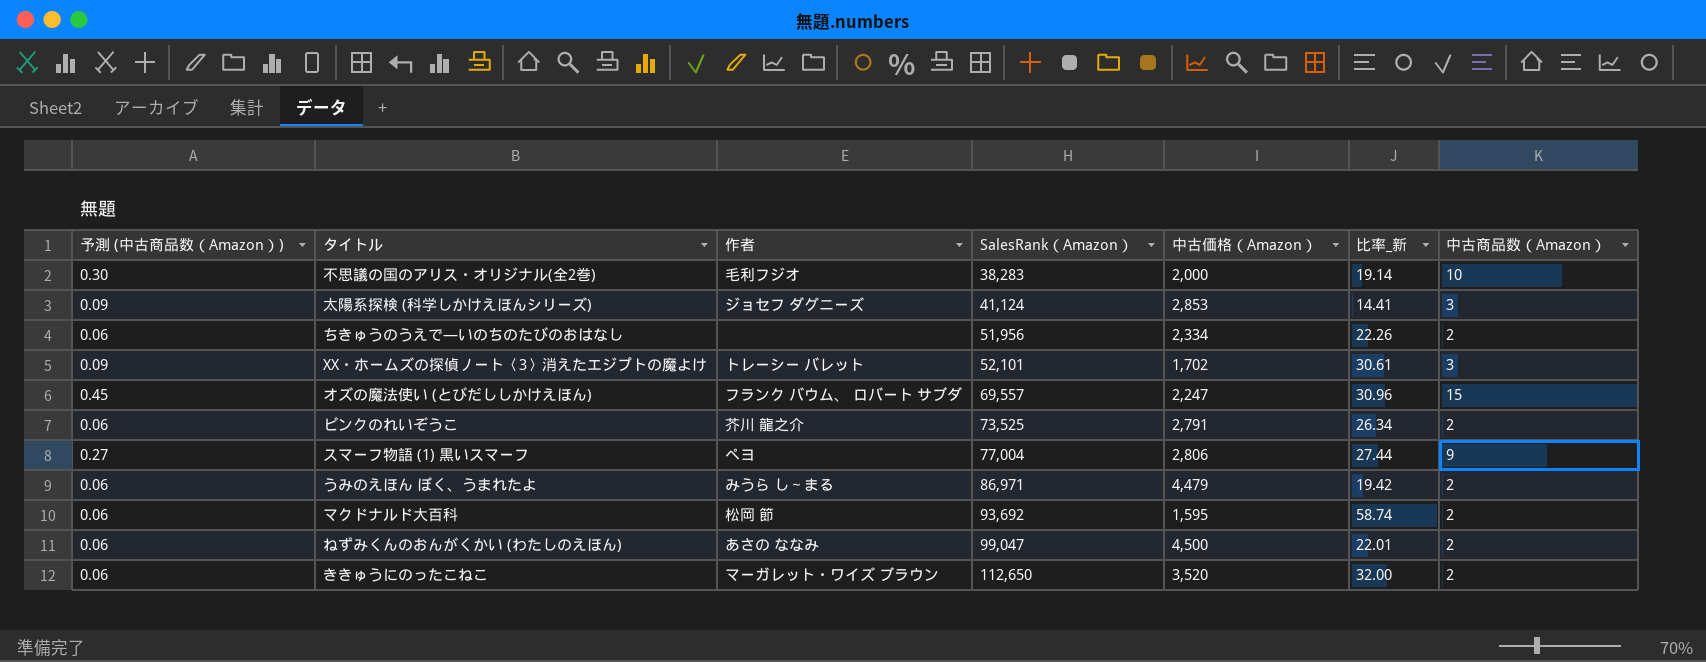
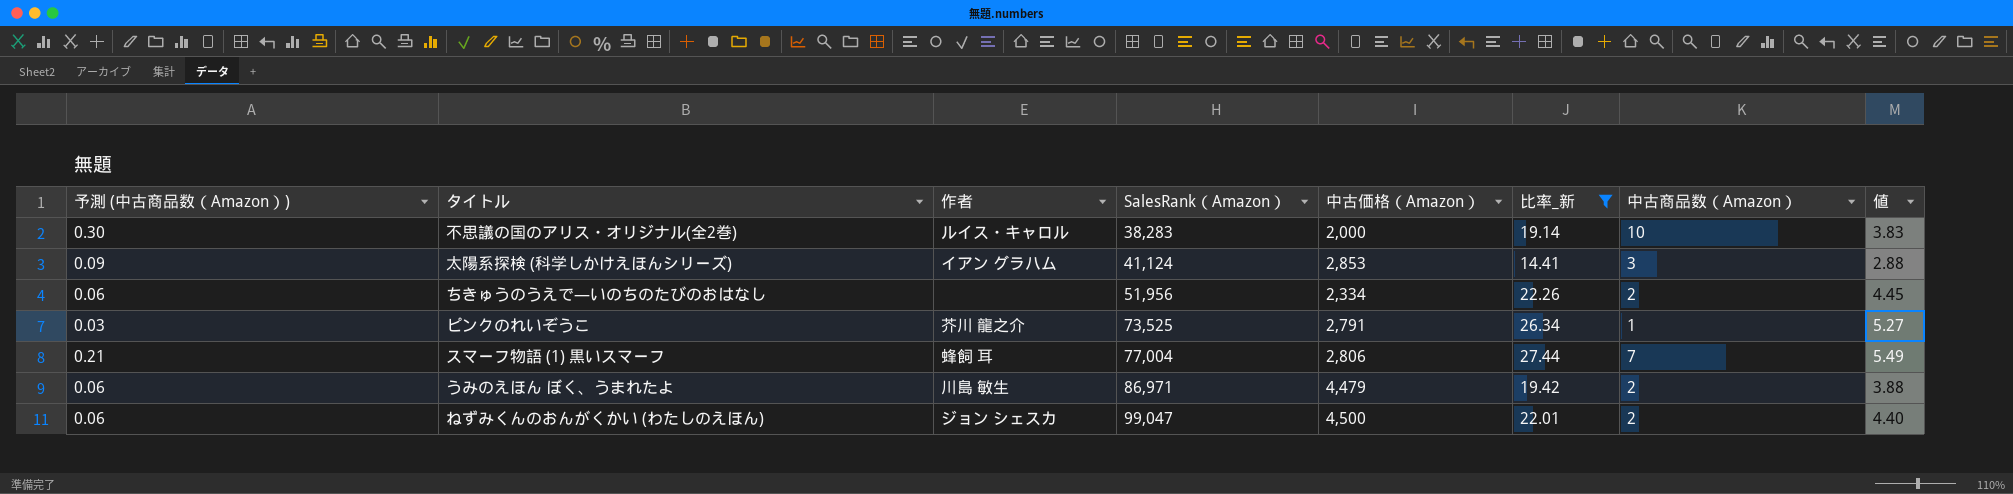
filter: none -> 比率_新 <= 27.44
column 値 | formula: none -> [比率_新] * 0.2
不思議の国のアリス・オリジナル(全2巻) | 作者: 毛利フジオ -> ルイス・キャロル
太陽系探検 (科学しかけえほんシリーズ) | 作者: ジョセフ ダグニーズ -> イアン グラハム
ピンクのれいぞうこ | 予測 (中古商品数（Amazon）): 0.06 -> 0.03
ピンクのれいぞうこ | 中古商品数（Amazon）: 2 -> 1
スマーフ物語 (1) 黒いスマーフ | 予測 (中古商品数（Amazon）): 0.27 -> 0.21
スマーフ物語 (1) 黒いスマーフ | 作者: ペヨ -> 蜂飼 耳
スマーフ物語 (1) 黒いスマーフ | 中古商品数（Amazon）: 9 -> 7
うみのえほん ぼく、うまれたよ | 作者: みうら し～まる -> 川島 敏生
ねずみくんのおんがくかい (わたしのえほん) | 作者: あさの ななみ -> ジョン シェスカ

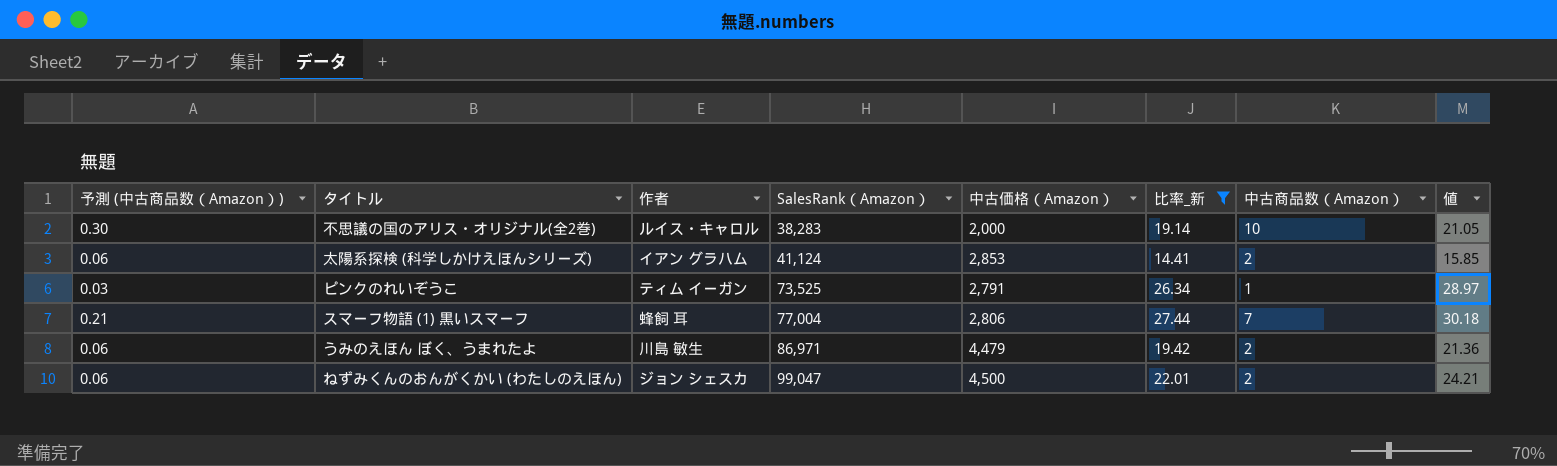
column 値 | formula: [比率_新] * 0.2 -> [比率_新] * 1.1
row ちきゅうのうえで―いのちのたびのおはなし: 0.06 | none | 51,956 | 2,334 | 22.26 | 2 | 4.45 -> none
太陽系探検 (科学しかけえほんシリーズ) | 予測 (中古商品数（Amazon）): 0.09 -> 0.06
太陽系探検 (科学しかけえほんシリーズ) | 中古商品数（Amazon）: 3 -> 2
ピンクのれいぞうこ | 作者: 芥川 龍之介 -> ティム イーガン

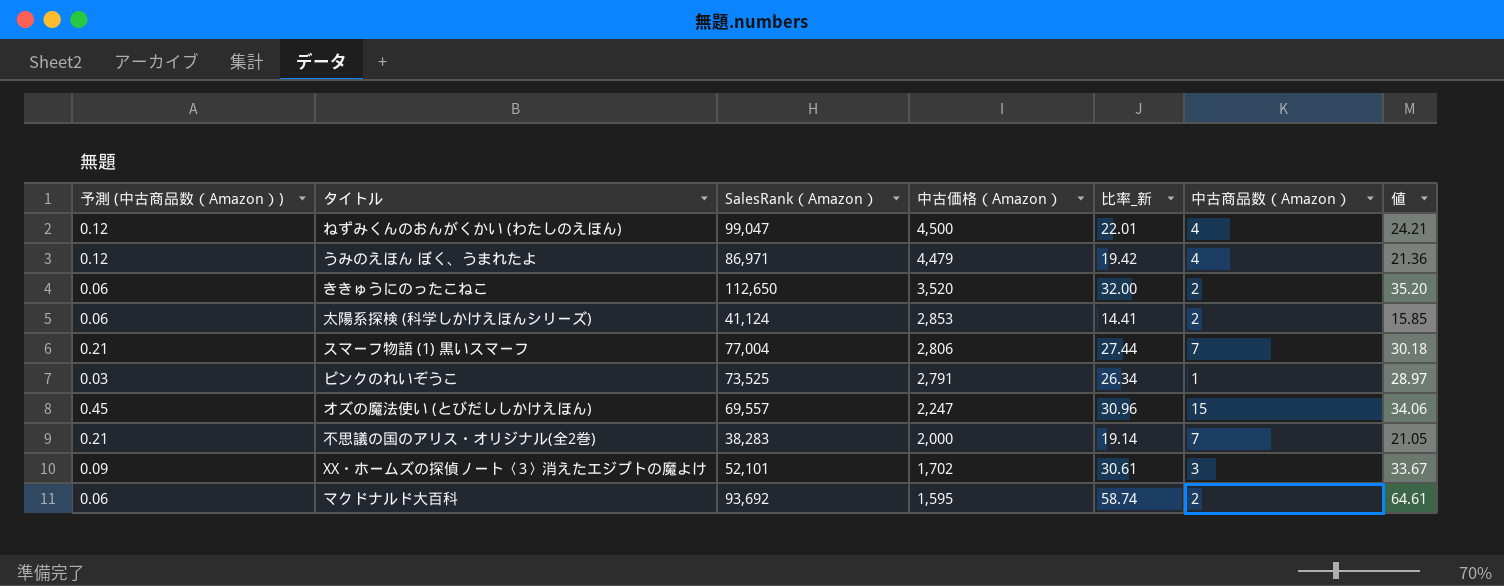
filter: 比率_新 <= 27.44 -> none
row order: SalesRank（Amazon） ascending -> 中古価格（Amazon） descending
column 作者 | position: 3 -> none
ねずみくんのおんがくかい (わたしのえほん) | 予測 (中古商品数（Amazon）): 0.06 -> 0.12
ねずみくんのおんがくかい (わたしのえほん) | 中古商品数（Amazon）: 2 -> 4
うみのえほん ぼく、うまれたよ | 予測 (中古商品数（Amazon）): 0.06 -> 0.12
うみのえほん ぼく、うまれたよ | 中古商品数（Amazon）: 2 -> 4
不思議の国のアリス・オリジナル(全2巻) | 予測 (中古商品数（Amazon）): 0.30 -> 0.21
不思議の国のアリス・オリジナル(全2巻) | 中古商品数（Amazon）: 10 -> 7

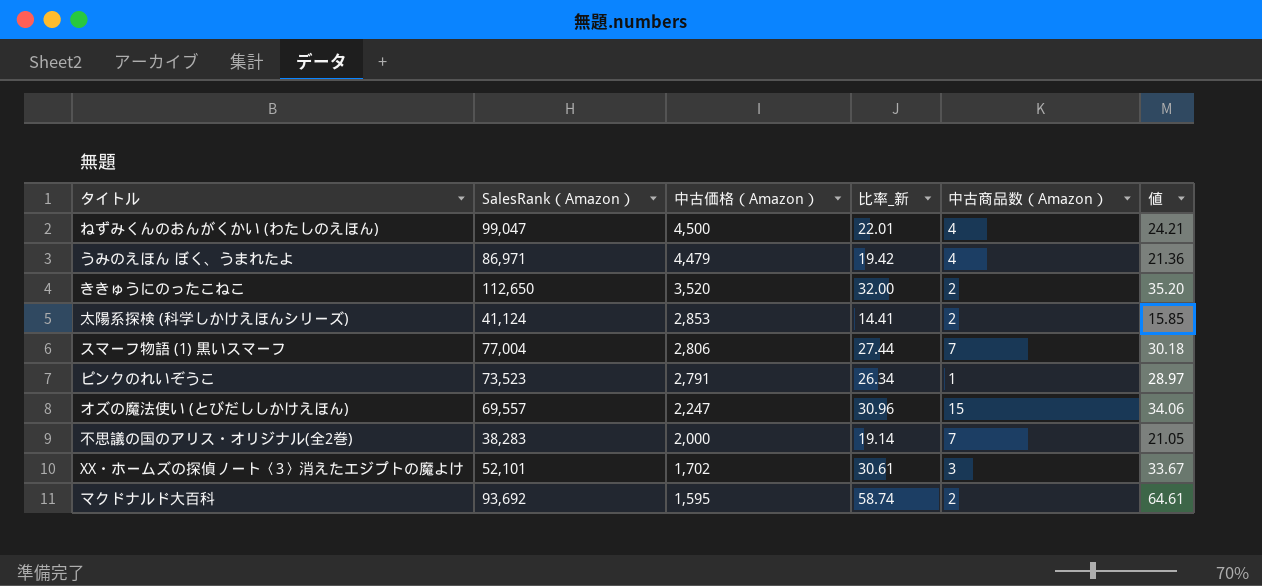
column 予測 (中古商品数（Amazon）) | formula: [中古商品数（Amazon）] * 0.03 -> none
ピンクのれいぞうこ | SalesRank（Amazon）: 73,525 -> 73,523

